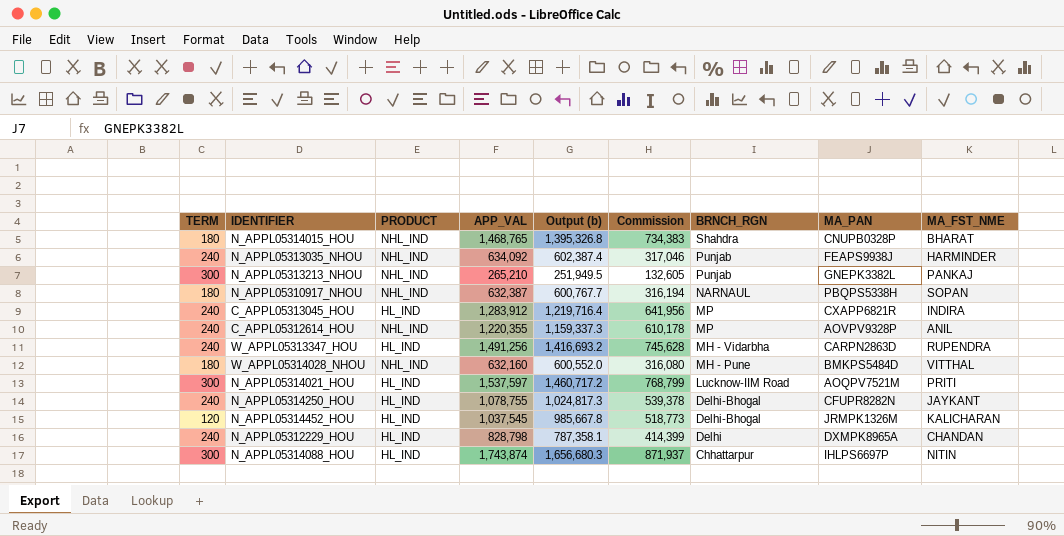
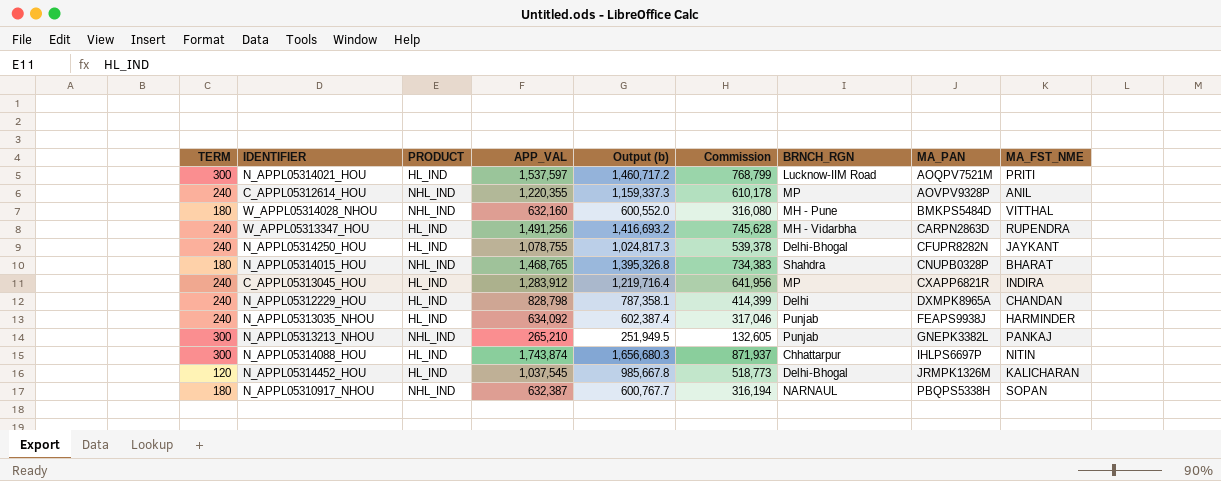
row order: BRNCH_RGN descending -> MA_PAN ascending
N_APPL05313035_NHOU | PRODUCT: NHL_IND -> HL_IND

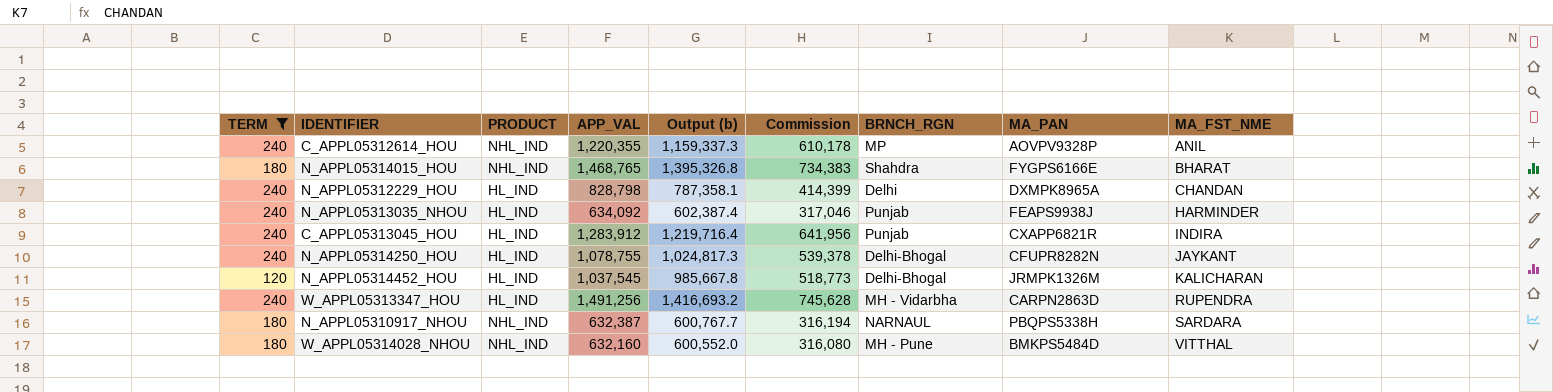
filter: none -> TERM != 300
row order: MA_PAN ascending -> MA_FST_NME ascending
N_APPL05314015_HOU | MA_PAN: CNUPB0328P -> FYGPS6166E
C_APPL05313045_HOU | BRNCH_RGN: MP -> Punjab
N_APPL05310917_NHOU | MA_FST_NME: SOPAN -> SARDARA

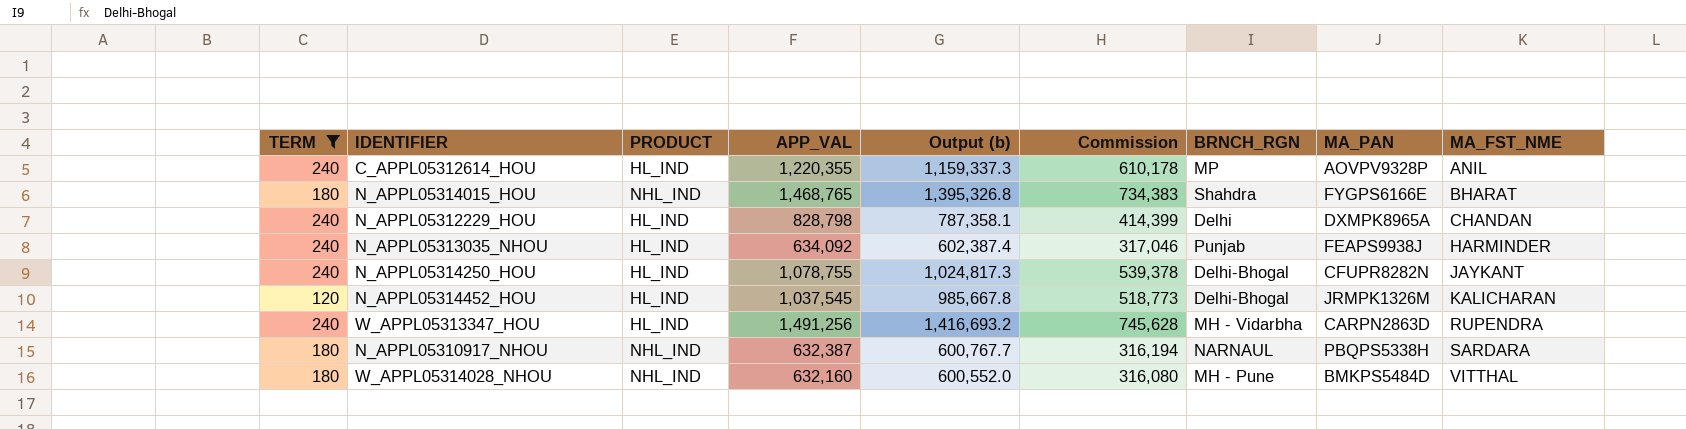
row C_APPL05313045_HOU: 240 | HL_IND | 1,283,912 | 1,219,716.4 | 641,956 | Punjab | CXAPP6821R | INDIRA -> none
C_APPL05312614_HOU | PRODUCT: NHL_IND -> HL_IND

